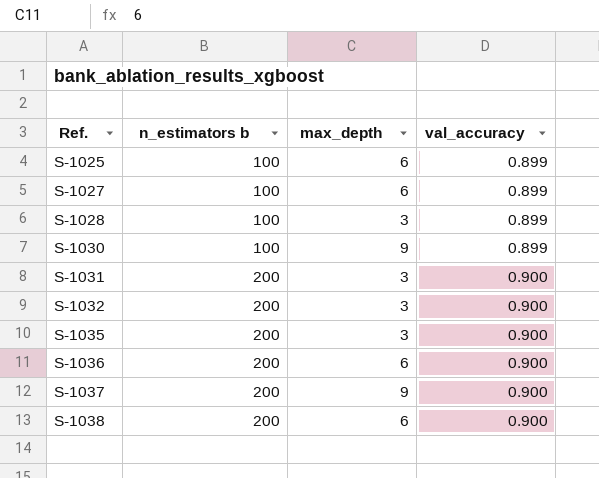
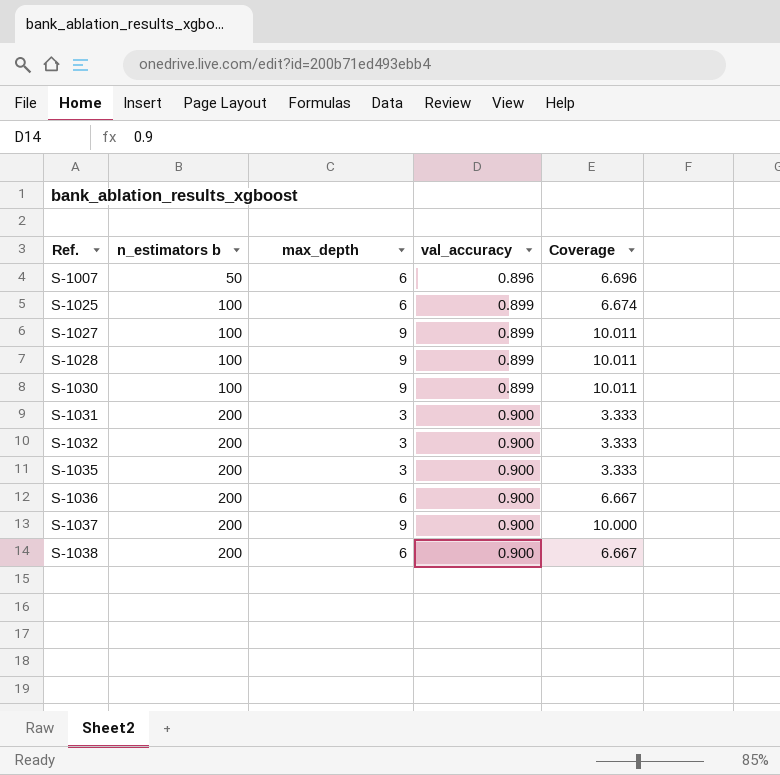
column Coverage | formula: none -> [max_depth] / [val_accuracy]
row S-1007: none -> 50 | 6 | 0.896 | 6.696
S-1027 | max_depth: 6 -> 9
S-1028 | max_depth: 3 -> 9

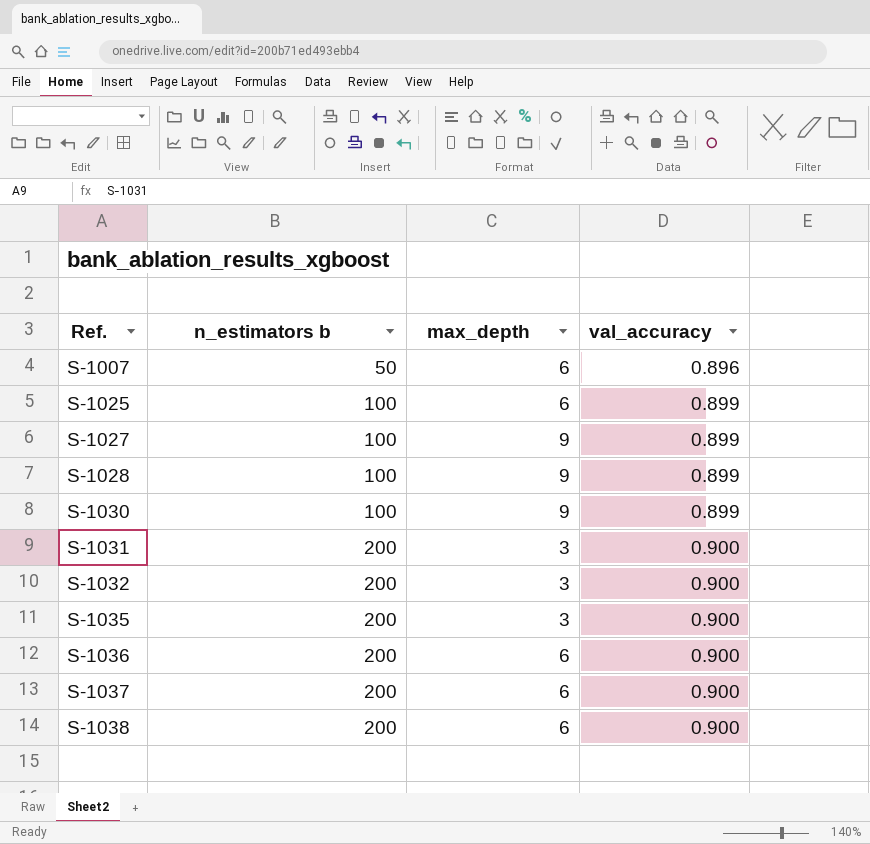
column Coverage | formula: [max_depth] / [val_accuracy] -> none
S-1037 | max_depth: 9 -> 6

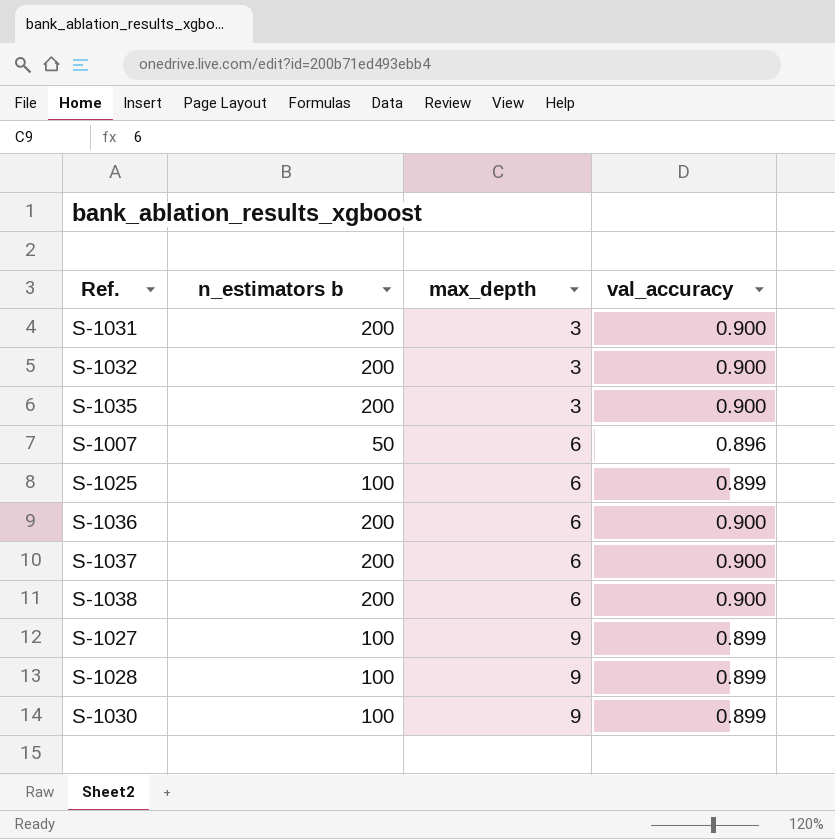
row order: Ref. ascending -> max_depth ascending

